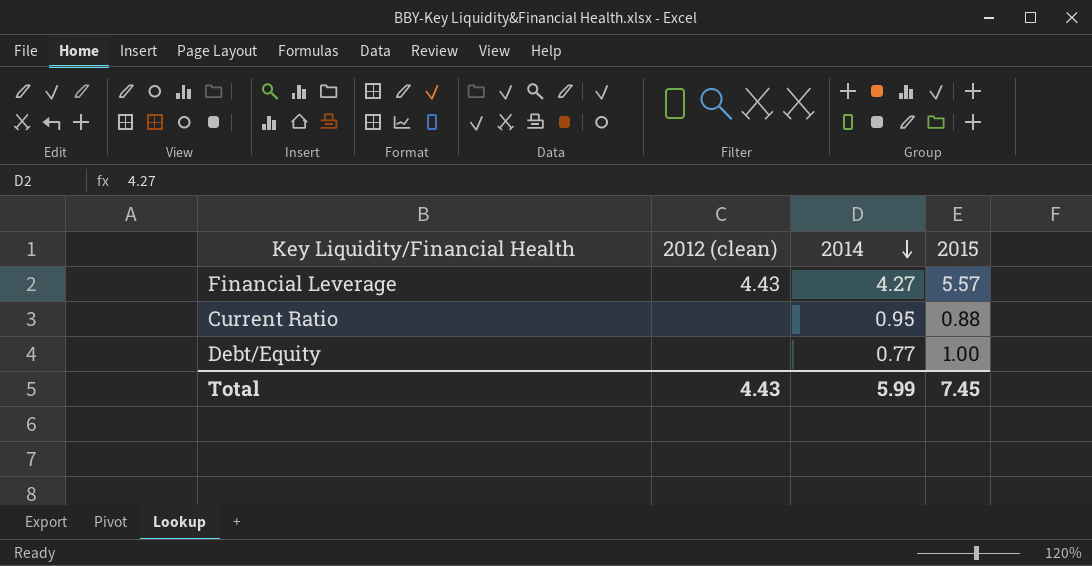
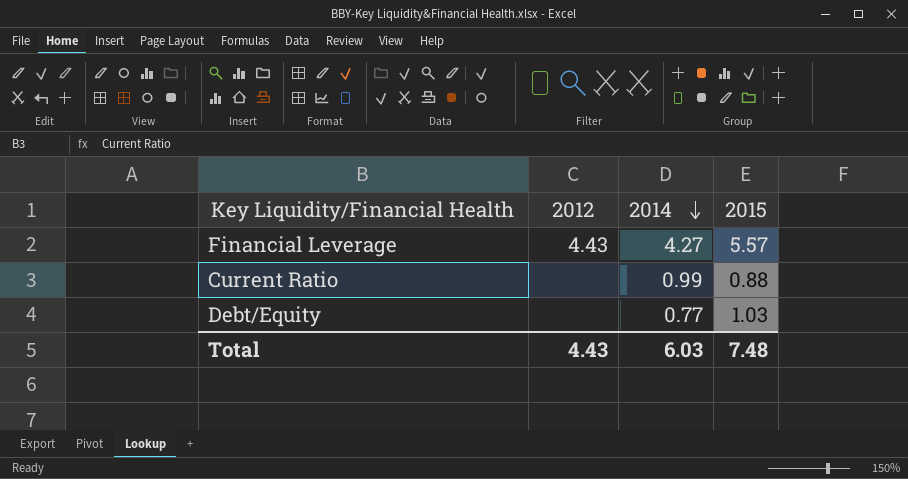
column name: 2012 (clean) -> 2012
Current Ratio | 2014: 0.95 -> 0.99
Debt/Equity | 2015: 1.00 -> 1.03
Total | 2014: 5.99 -> 6.03
Total | 2015: 7.45 -> 7.48

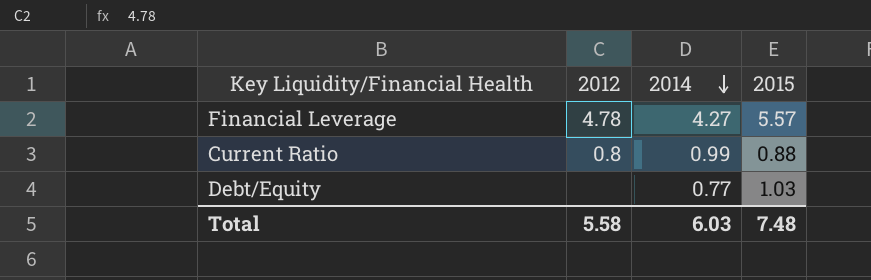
Financial Leverage | 2012: 4.43 -> 4.78
Current Ratio | 2012: none -> 0.8
Total | 2012: 4.43 -> 5.58

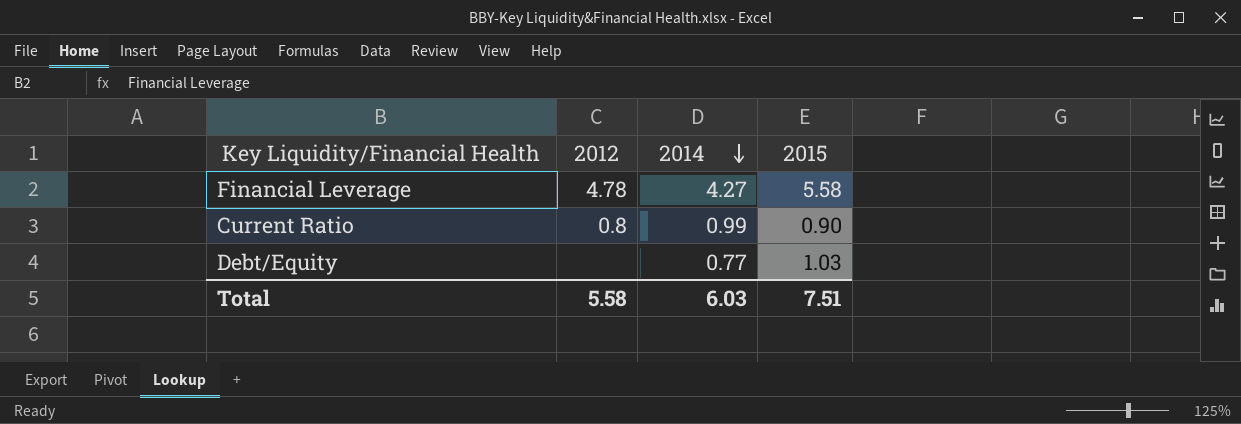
Financial Leverage | 2015: 5.57 -> 5.58
Current Ratio | 2015: 0.88 -> 0.90
Total | 2015: 7.48 -> 7.51

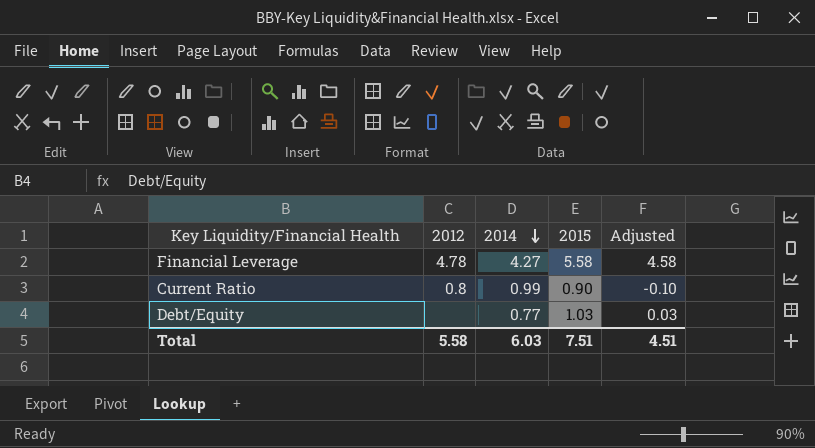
column Adjusted | formula: none -> [2015] - 1

